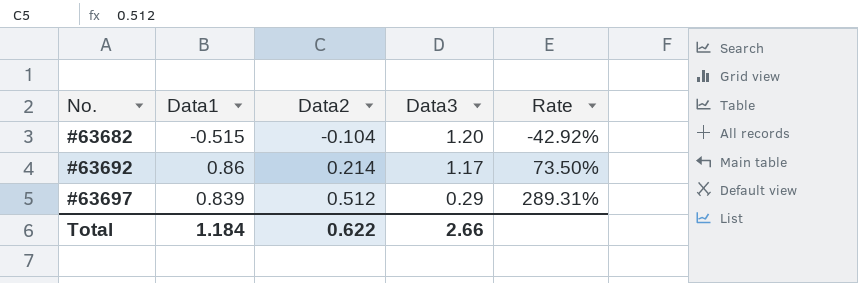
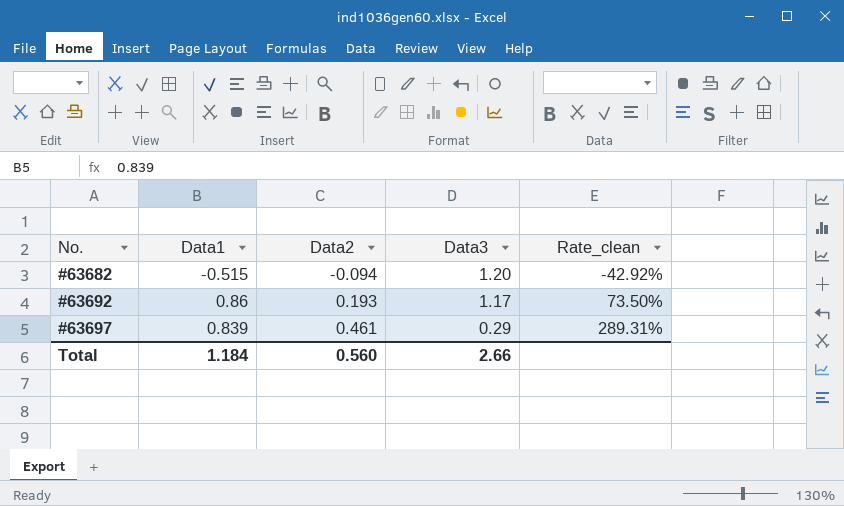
column name: Rate -> Rate_clean
#63682 | Data2: -0.104 -> -0.094
#63692 | Data2: 0.214 -> 0.193
#63697 | Data2: 0.512 -> 0.461
Total | Data2: 0.622 -> 0.560

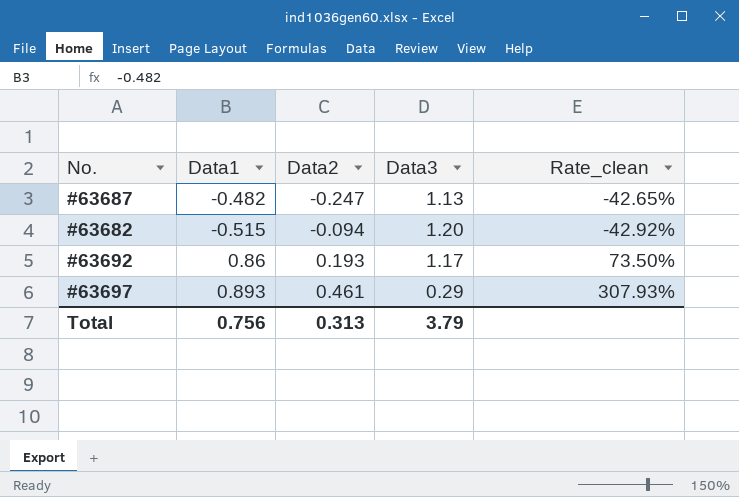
row #63687: none -> -0.482 | -0.247 | 1.13 | -42.65%
#63697 | Data1: 0.839 -> 0.893
#63697 | Rate_clean: 289.31% -> 307.93%
Total | Data1: 1.184 -> 0.756
Total | Data2: 0.560 -> 0.313
Total | Data3: 2.66 -> 3.79

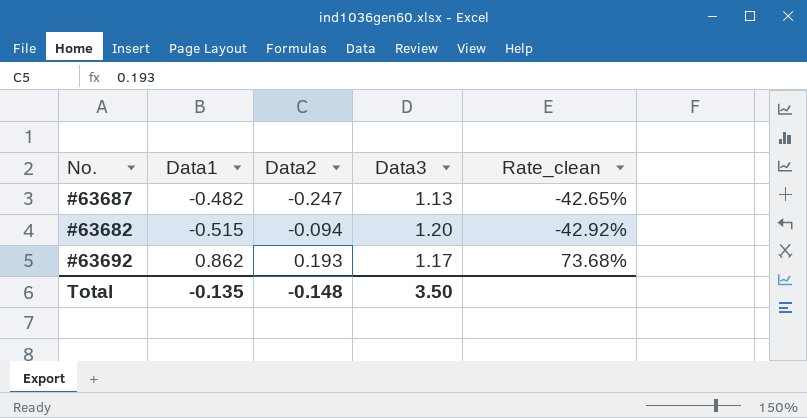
row #63697: 0.893 | 0.461 | 0.29 | 307.93% -> none
#63692 | Data1: 0.86 -> 0.862
#63692 | Rate_clean: 73.50% -> 73.68%
Total | Data1: 0.756 -> -0.135
Total | Data2: 0.313 -> -0.148
Total | Data3: 3.79 -> 3.50

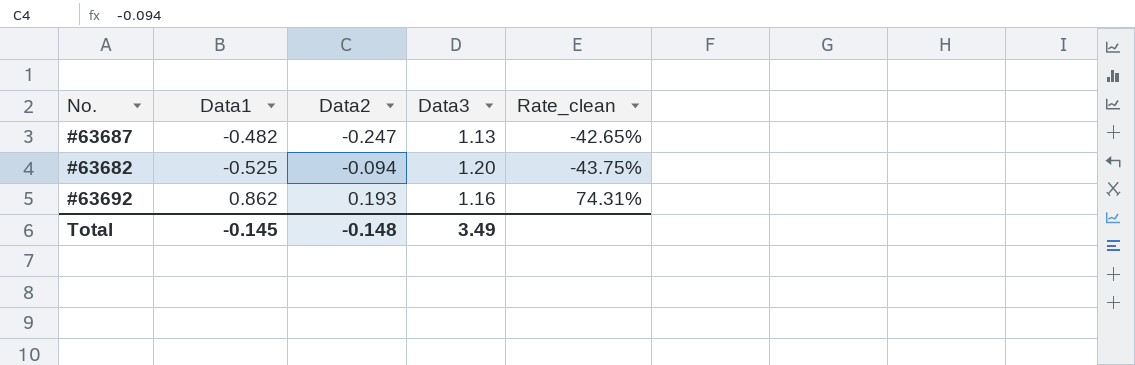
#63682 | Data1: -0.515 -> -0.525
#63682 | Rate_clean: -42.92% -> -43.75%
#63692 | Data3: 1.17 -> 1.16
#63692 | Rate_clean: 73.68% -> 74.31%
Total | Data1: -0.135 -> -0.145
Total | Data3: 3.50 -> 3.49

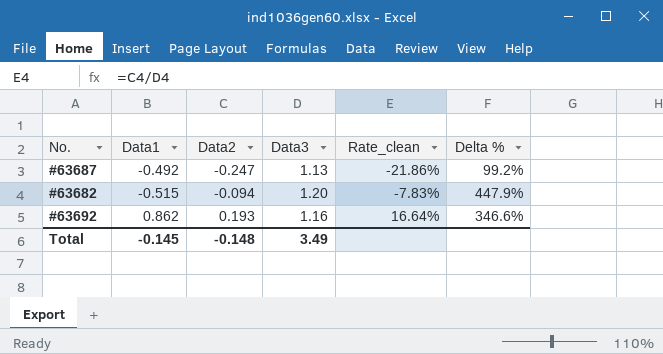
column Rate_clean | formula: [Data1] / [Data3] -> [Data2] / [Data3]
column Delta % | formula: none -> ([Data1] - [Data2]) / [Data2]
#63687 | Data1: -0.482 -> -0.492
#63682 | Data1: -0.525 -> -0.515

